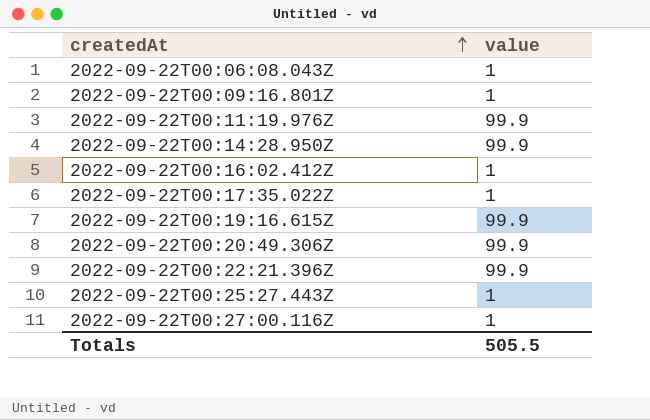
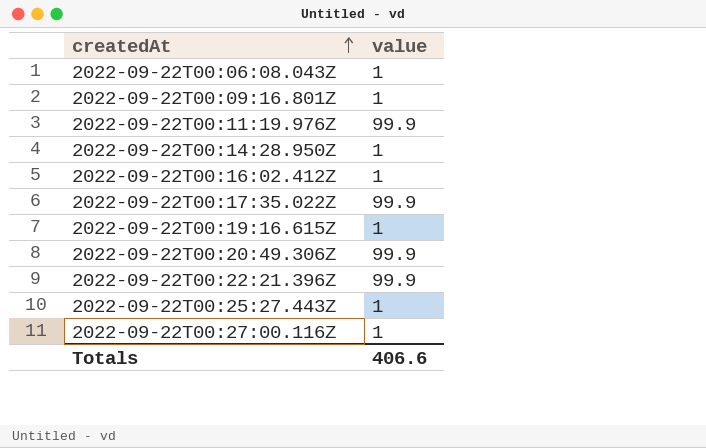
2022-09-22T00:14:28.950Z | value: 99.9 -> 1
2022-09-22T00:17:35.022Z | value: 1 -> 99.9
2022-09-22T00:19:16.615Z | value: 99.9 -> 1
Totals | value: 505.5 -> 406.6

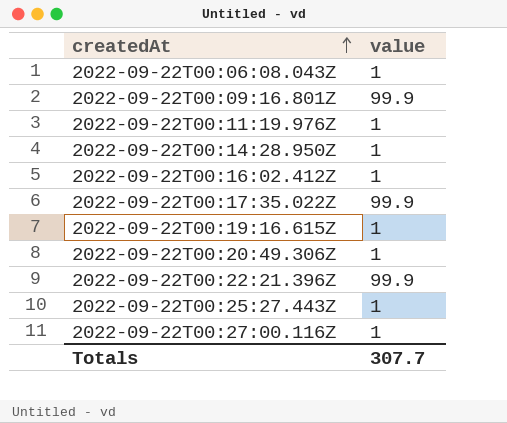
2022-09-22T00:09:16.801Z | value: 1 -> 99.9
2022-09-22T00:11:19.976Z | value: 99.9 -> 1
2022-09-22T00:20:49.306Z | value: 99.9 -> 1
Totals | value: 406.6 -> 307.7

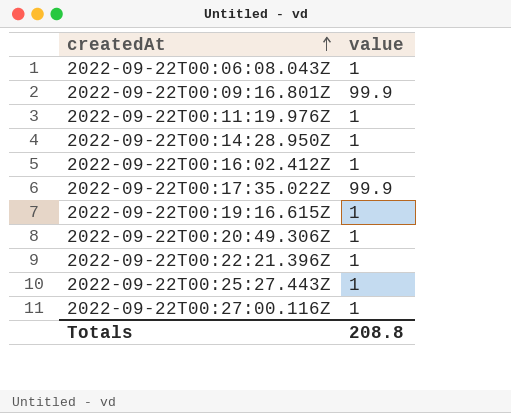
2022-09-22T00:22:21.396Z | value: 99.9 -> 1
Totals | value: 307.7 -> 208.8

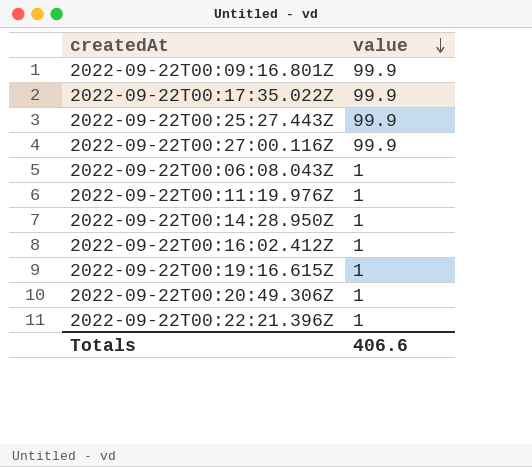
row order: createdAt ascending -> value descending
2022-09-22T00:25:27.443Z | value: 1 -> 99.9
2022-09-22T00:27:00.116Z | value: 1 -> 99.9
Totals | value: 208.8 -> 406.6

